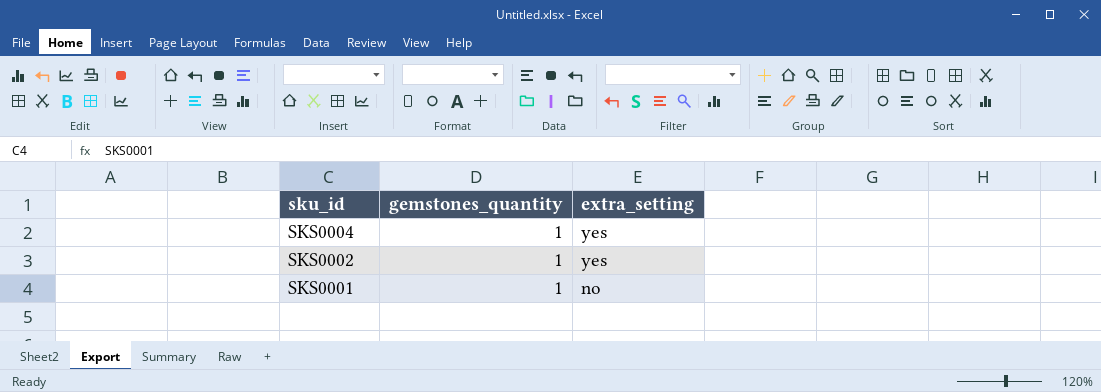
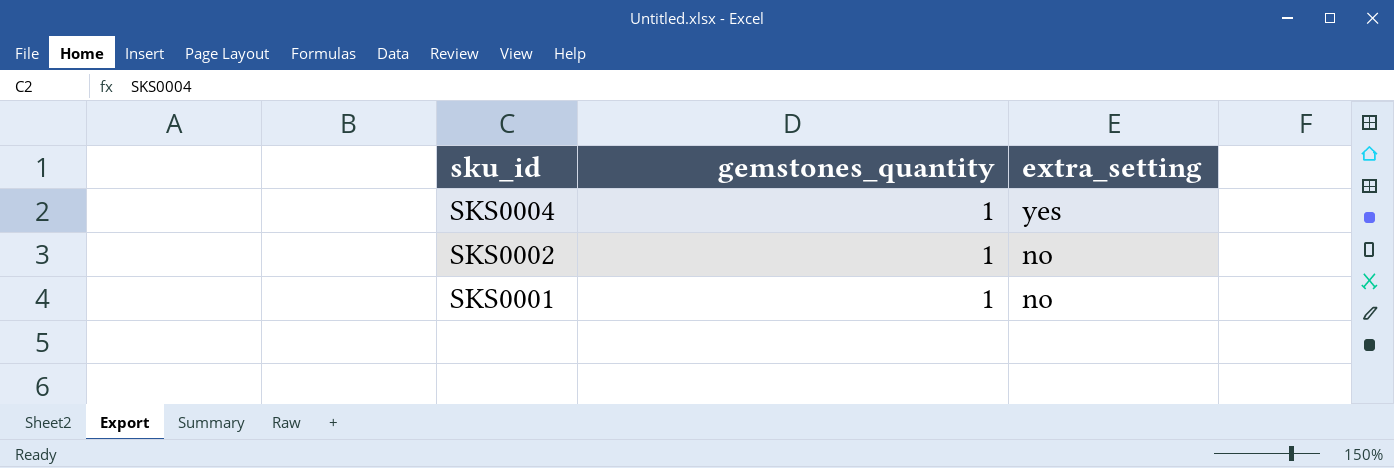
SKS0002 | extra_setting: yes -> no

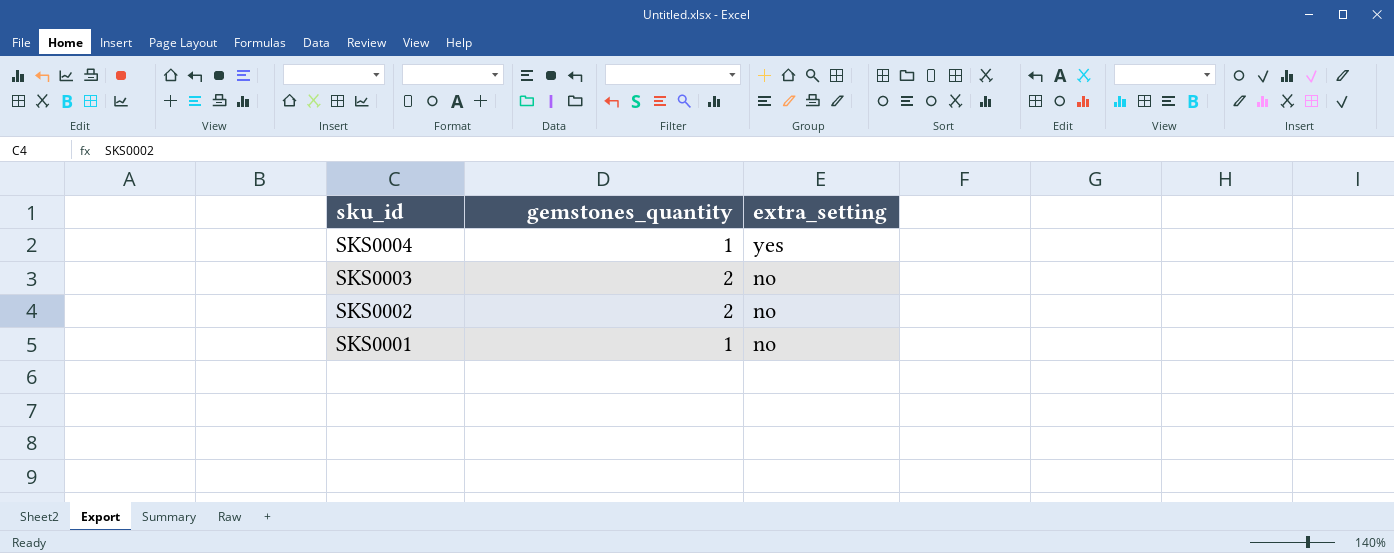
row SKS0003: none -> 2 | no
SKS0002 | gemstones_quantity: 1 -> 2

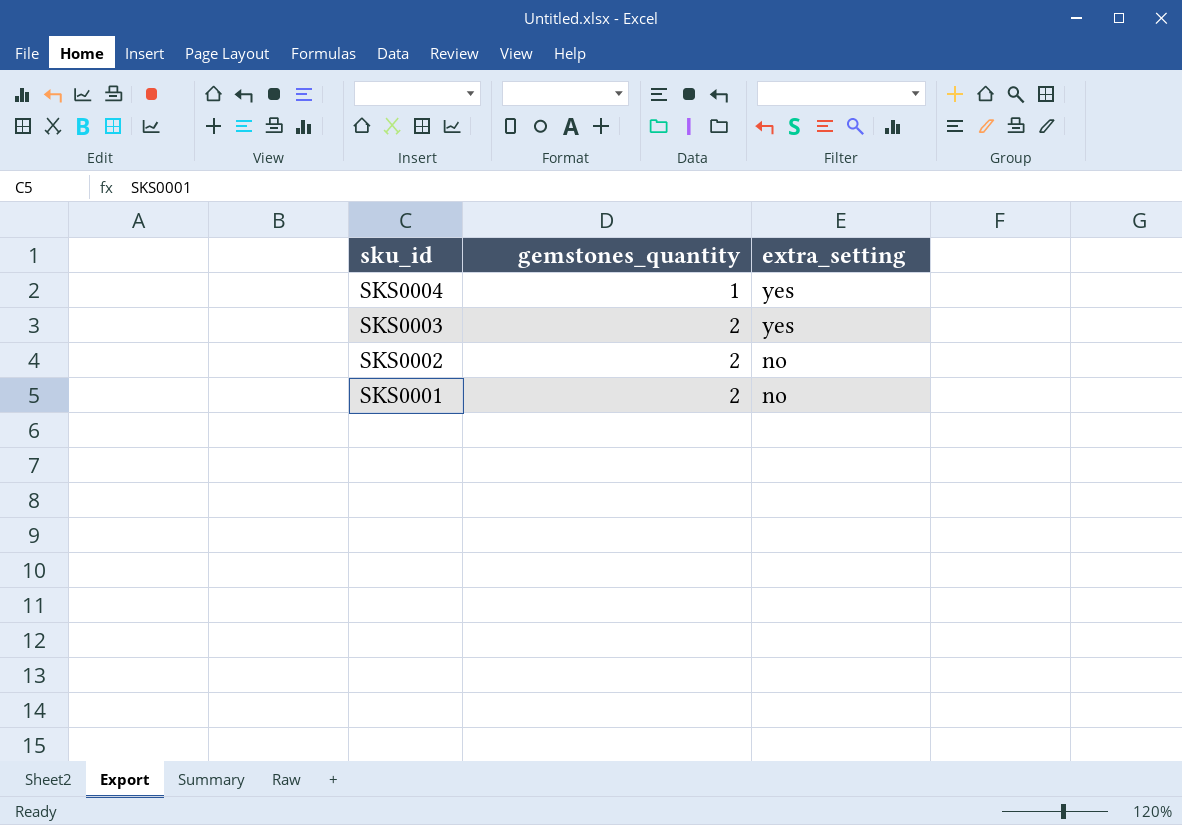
SKS0003 | extra_setting: no -> yes
SKS0001 | gemstones_quantity: 1 -> 2

